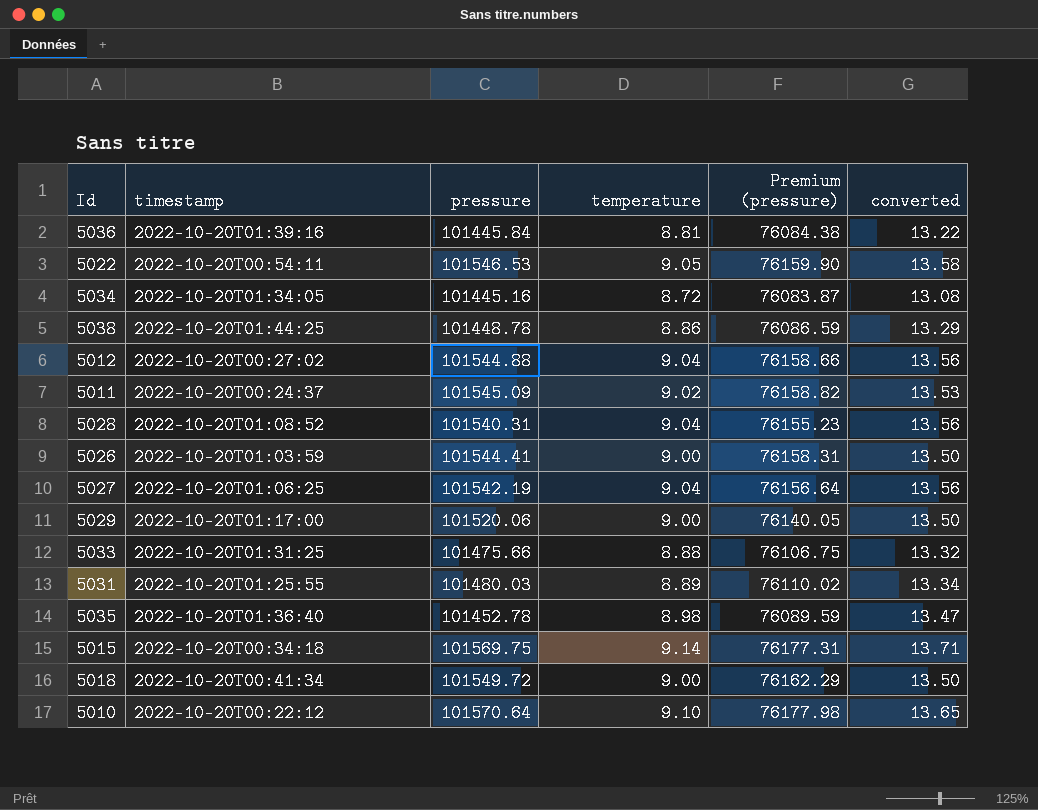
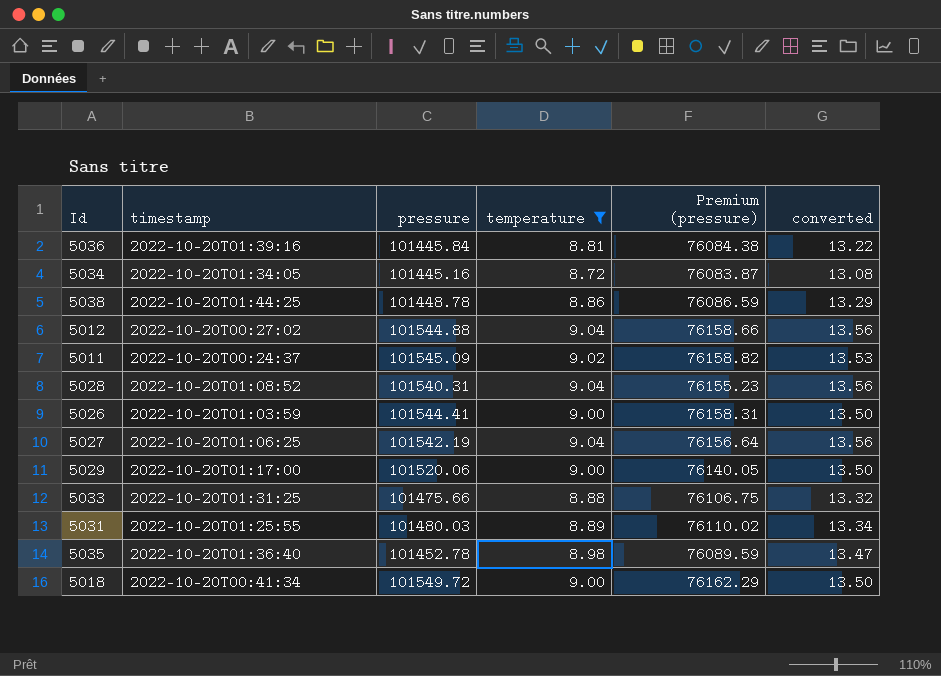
filter: none -> temperature <= 9.04

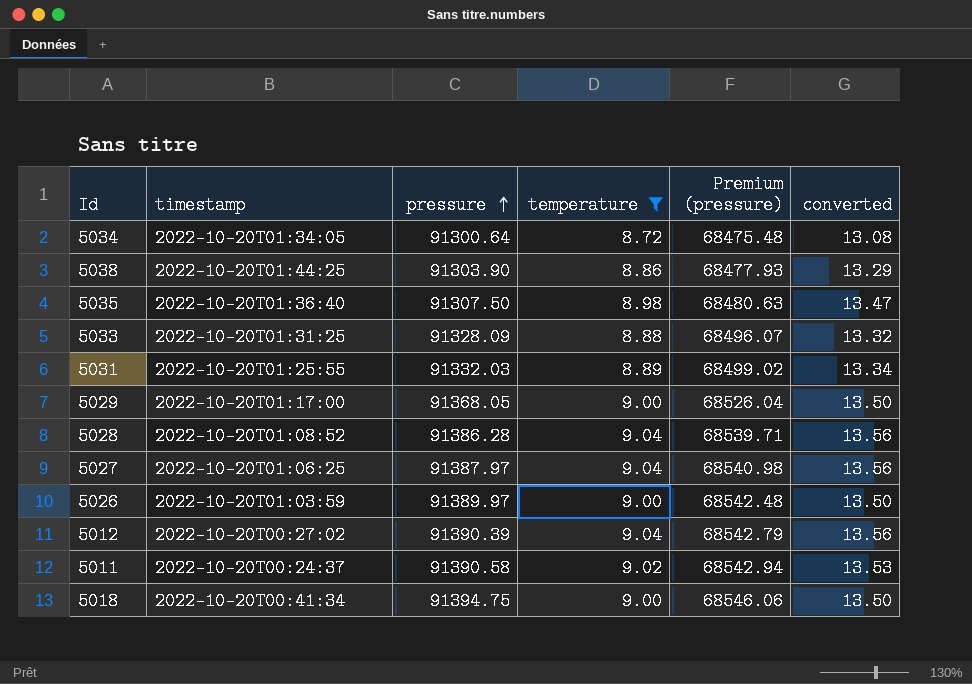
row order: none -> pressure ascending
row 5036: 2022-10-20T01:39:16 | 101445.84 | 8.81 | 76084.38 | 13.22 -> none
5034 | pressure: 101445.16 -> 91300.64
5034 | Premium (pressure): 76083.87 -> 68475.48
5038 | pressure: 101448.78 -> 91303.90
5038 | Premium (pressure): 76086.59 -> 68477.93
5035 | pressure: 101452.78 -> 91307.50
5035 | Premium (pressure): 76089.59 -> 68480.63
5033 | pressure: 101475.66 -> 91328.09
5033 | Premium (pressure): 76106.75 -> 68496.07
5031 | pressure: 101480.03 -> 91332.03
5031 | Premium (pressure): 76110.02 -> 68499.02
5029 | pressure: 101520.06 -> 91368.05
5029 | Premium (pressure): 76140.05 -> 68526.04
5028 | pressure: 101540.31 -> 91386.28
5028 | Premium (pressure): 76155.23 -> 68539.71
5027 | pressure: 101542.19 -> 91387.97
5027 | Premium (pressure): 76156.64 -> 68540.98
5026 | pressure: 101544.41 -> 91389.97
5026 | Premium (pressure): 76158.31 -> 68542.48
5012 | pressure: 101544.88 -> 91390.39
5012 | Premium (pressure): 76158.66 -> 68542.79
5011 | pressure: 101545.09 -> 91390.58
5011 | Premium (pressure): 76158.82 -> 68542.94
5018 | pressure: 101549.72 -> 91394.75
5018 | Premium (pressure): 76162.29 -> 68546.06

